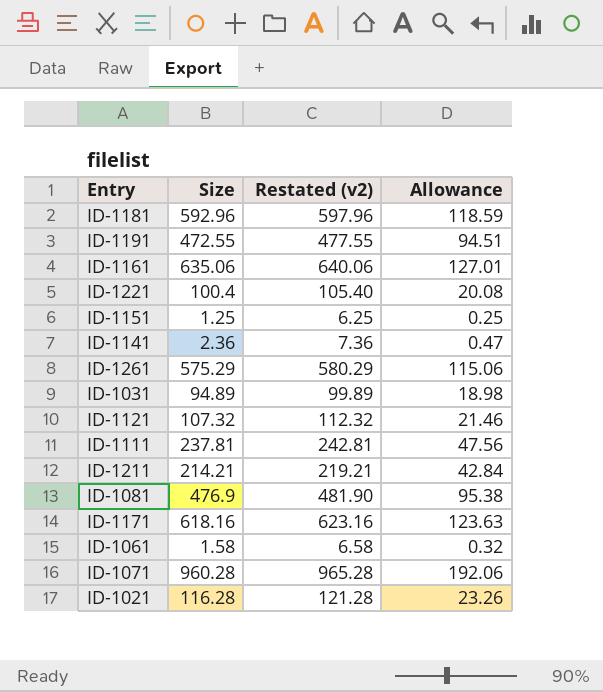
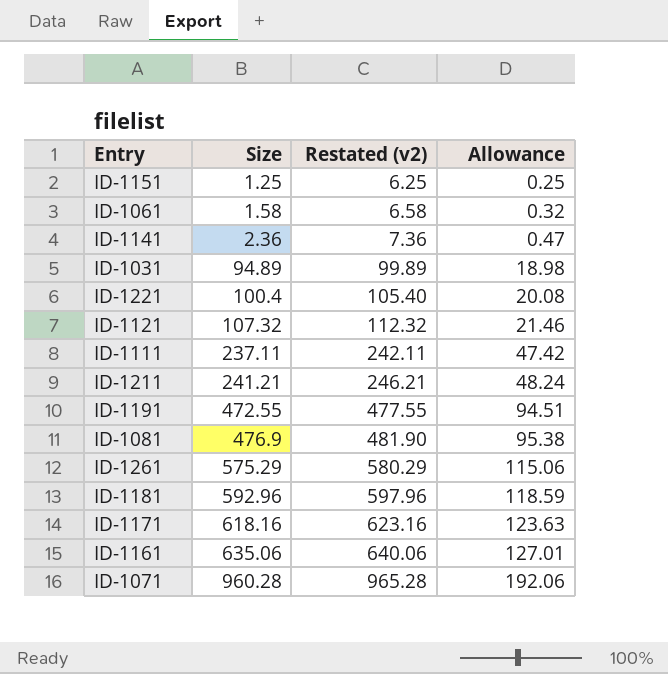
row order: none -> Size ascending
row ID-1021: 116.28 | 121.28 | 23.26 -> none
ID-1111 | Size: 237.81 -> 237.11
ID-1111 | Restated (v2): 242.81 -> 242.11
ID-1111 | Allowance: 47.56 -> 47.42
ID-1211 | Size: 214.21 -> 241.21
ID-1211 | Restated (v2): 219.21 -> 246.21
ID-1211 | Allowance: 42.84 -> 48.24

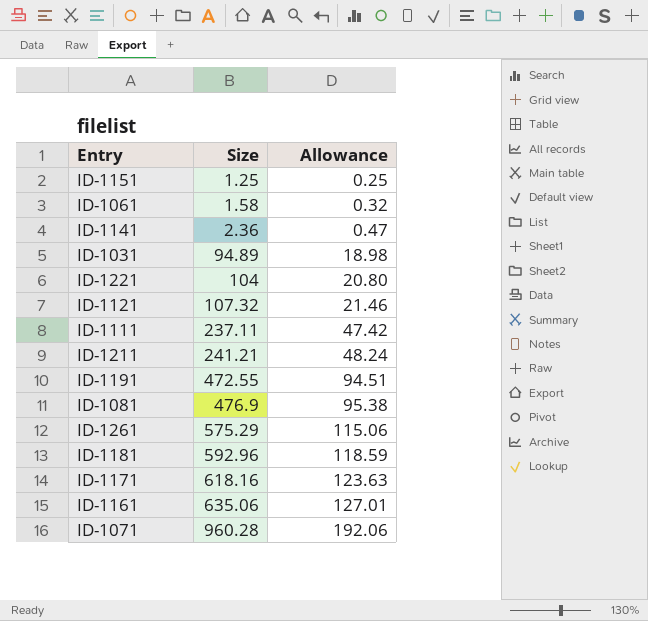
column Restated (v2) | formula: [Size] + 5 -> none
ID-1221 | Size: 100.4 -> 104
ID-1221 | Allowance: 20.08 -> 20.80

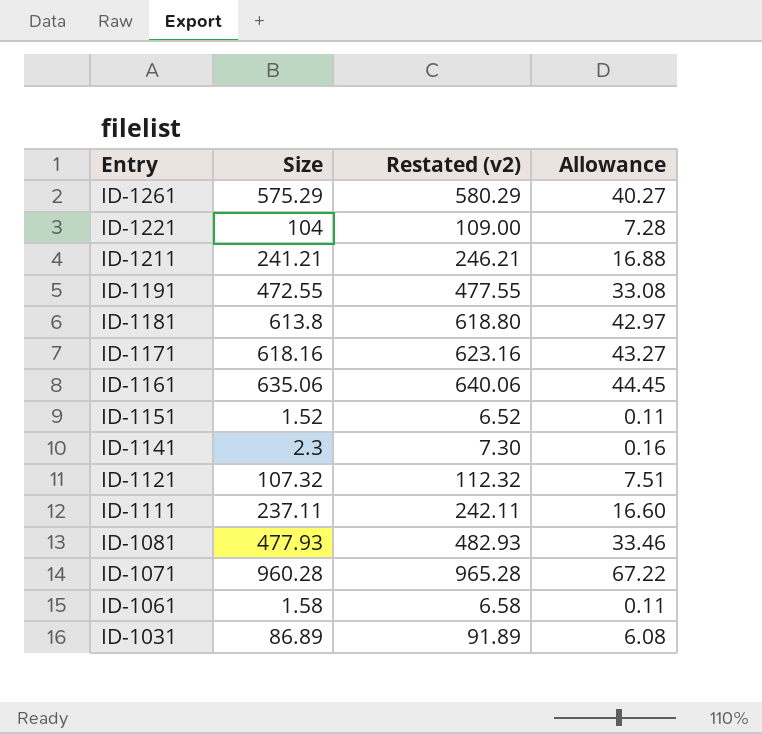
row order: Size ascending -> Entry descending
column Restated (v2) | formula: none -> [Size] + 5
column Allowance | formula: [Size] * 0.2 -> [Size] * 0.07
ID-1181 | Size: 592.96 -> 613.8
ID-1151 | Size: 1.25 -> 1.52
ID-1141 | Size: 2.36 -> 2.3
ID-1081 | Size: 476.9 -> 477.93
ID-1031 | Size: 94.89 -> 86.89

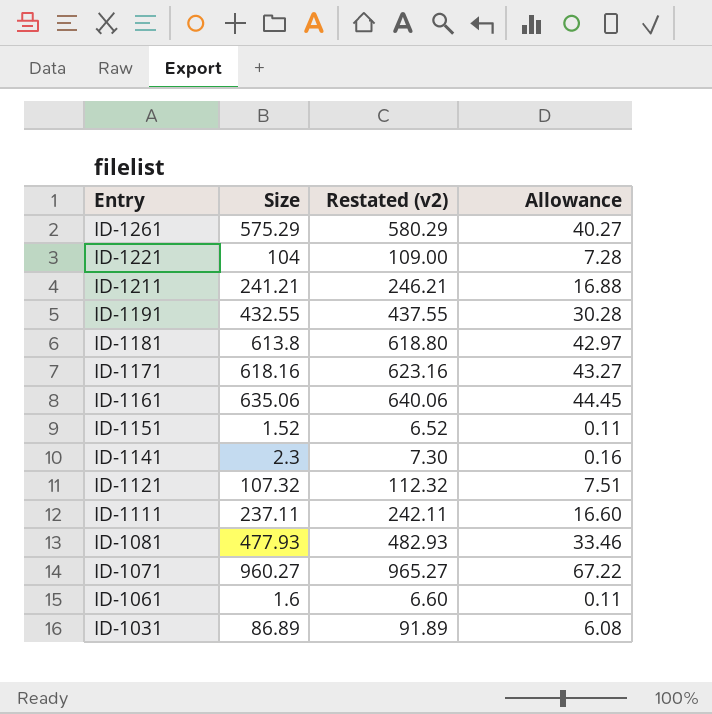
ID-1191 | Size: 472.55 -> 432.55
ID-1191 | Restated (v2): 477.55 -> 437.55
ID-1191 | Allowance: 33.08 -> 30.28
ID-1071 | Size: 960.28 -> 960.27
ID-1071 | Restated (v2): 965.28 -> 965.27
ID-1061 | Size: 1.58 -> 1.6
ID-1061 | Restated (v2): 6.58 -> 6.60

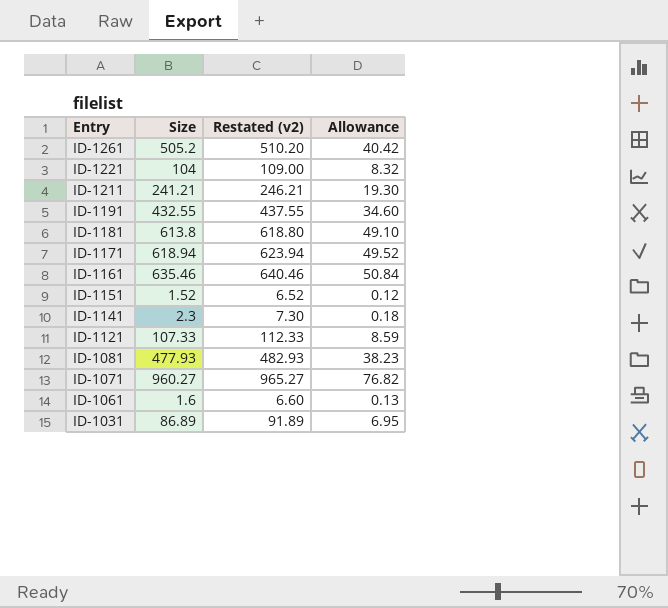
column Allowance | formula: [Size] * 0.07 -> [Size] * 0.08
row ID-1111: 237.11 | 242.11 | 16.60 -> none
ID-1261 | Size: 575.29 -> 505.2
ID-1261 | Restated (v2): 580.29 -> 510.20
ID-1171 | Size: 618.16 -> 618.94
ID-1171 | Restated (v2): 623.16 -> 623.94
ID-1161 | Size: 635.06 -> 635.46
ID-1161 | Restated (v2): 640.06 -> 640.46
ID-1121 | Size: 107.32 -> 107.33
ID-1121 | Restated (v2): 112.32 -> 112.33

